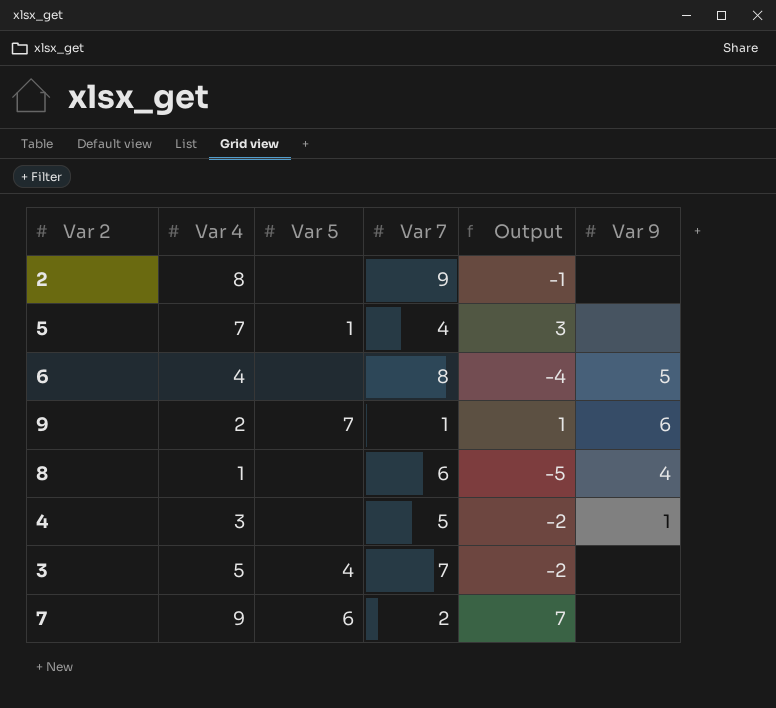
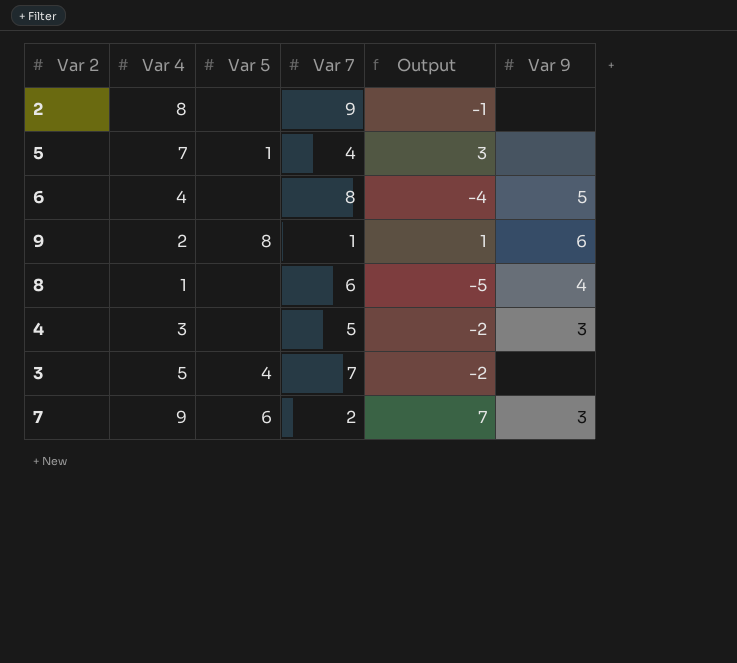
9 | Var 5: 7 -> 8
4 | Var 9: 1 -> 3
7 | Var 9: none -> 3

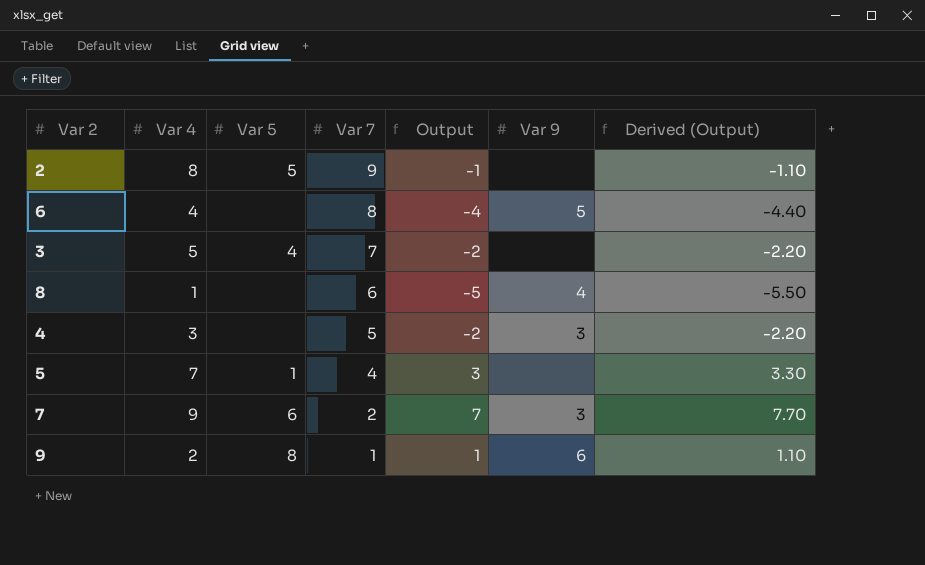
row order: none -> Var 7 descending
column Derived (Output) | formula: none -> [Output] * 1.1
2 | Var 5: none -> 5

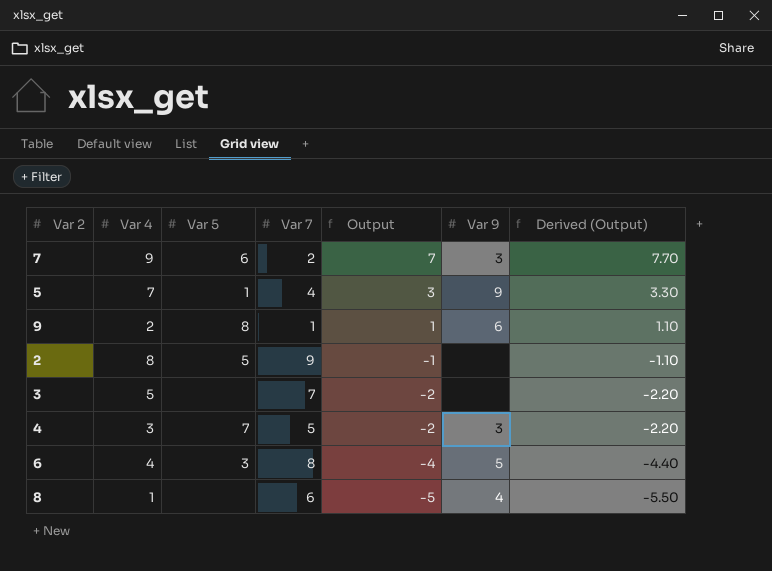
row order: Var 7 descending -> Output descending
5 | Var 9: none -> 9
3 | Var 5: 4 -> none
4 | Var 5: none -> 7
6 | Var 5: none -> 3

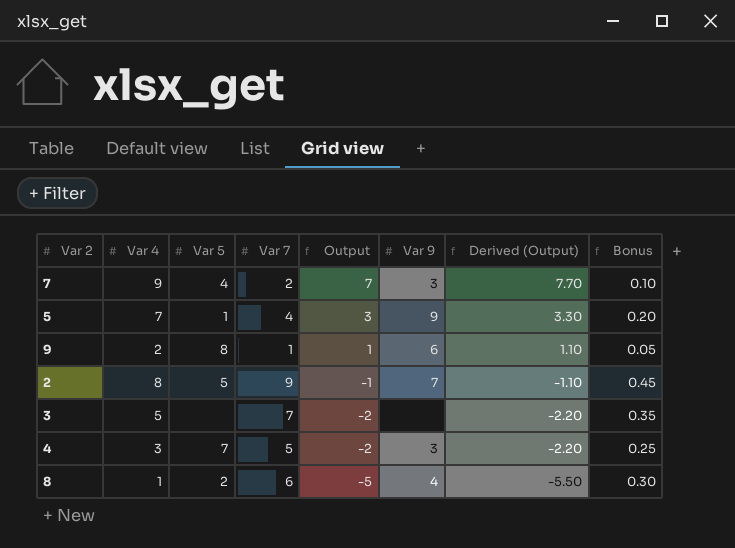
column Bonus | formula: none -> [Var 7] * 0.05
row 6: 4 | 3 | 8 | -4 | 5 | -4.40 -> none
7 | Var 5: 6 -> 4
2 | Var 9: none -> 7
8 | Var 5: none -> 2

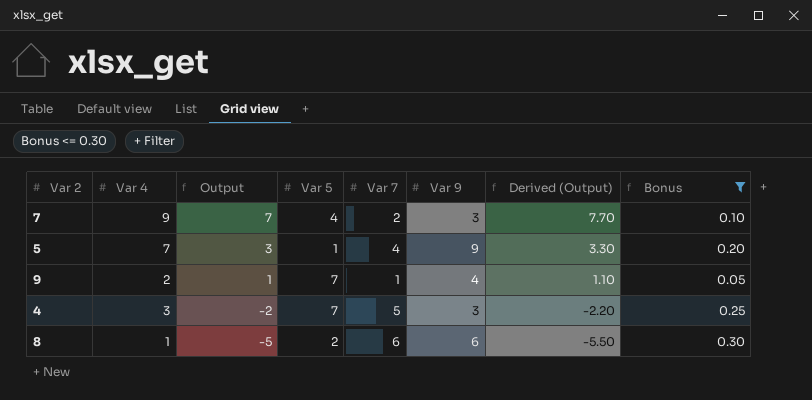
filter: none -> Bonus <= 0.30
column Output | position: 5 -> 3
9 | Var 5: 8 -> 7
9 | Var 9: 6 -> 4
8 | Var 9: 4 -> 6

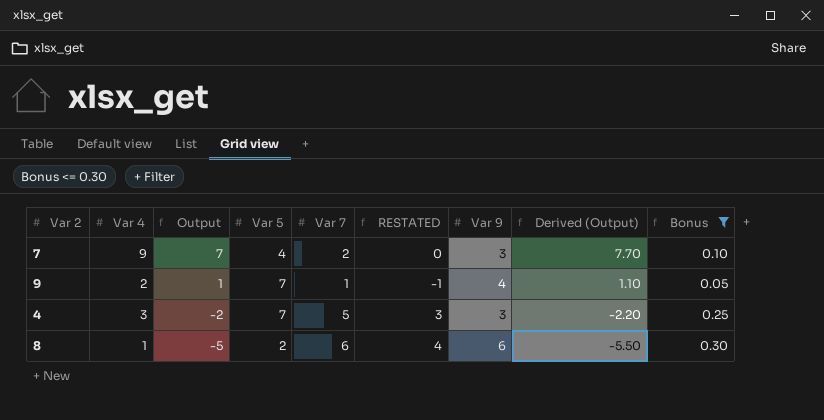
column RESTATED | formula: none -> [Var 7] - 2
row 5: 7 | 3 | 1 | 4 | 9 | 3.30 | 0.20 -> none

